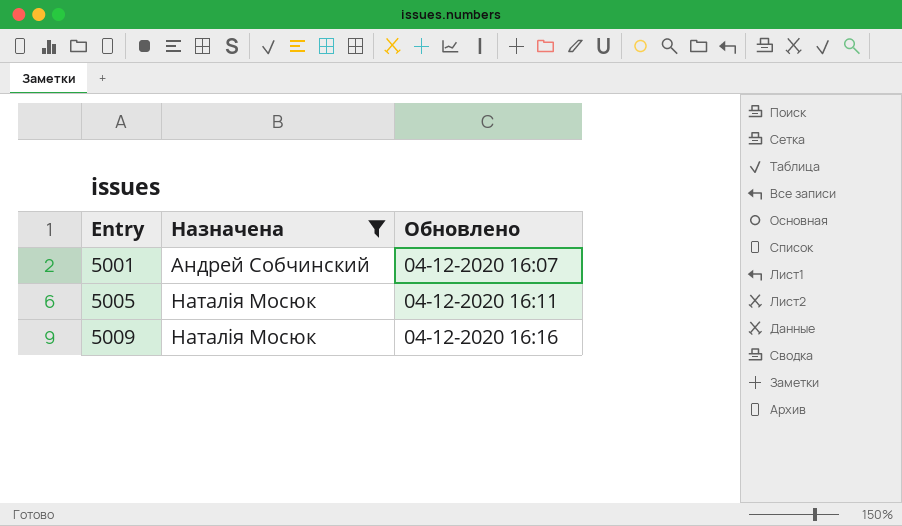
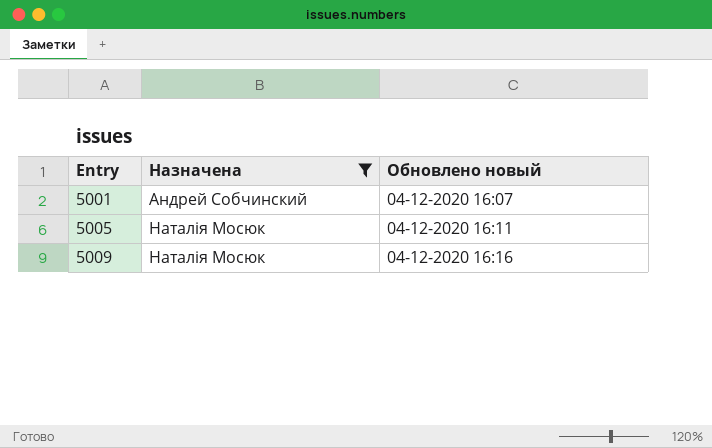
column name: Обновлено -> Обновлено новый

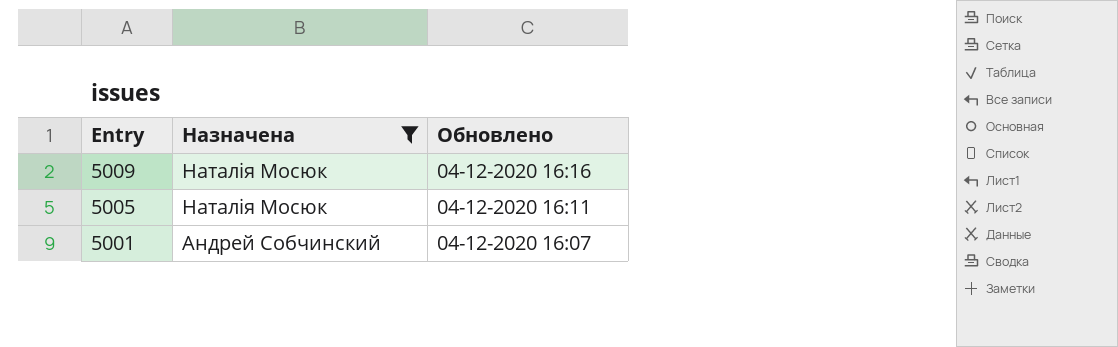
row order: Entry ascending -> Entry descending
column name: Обновлено новый -> Обновлено

